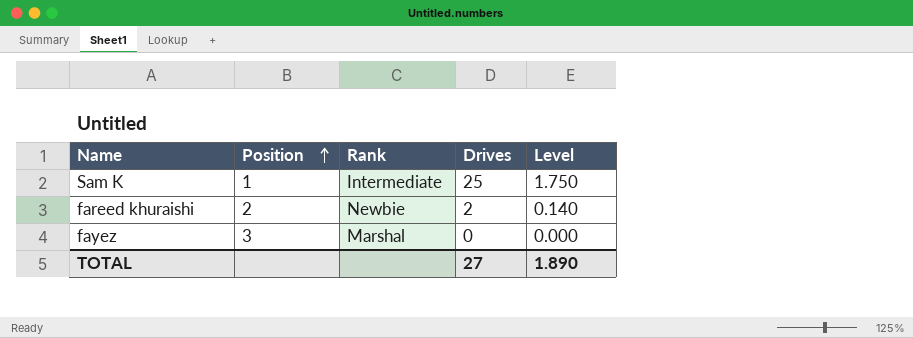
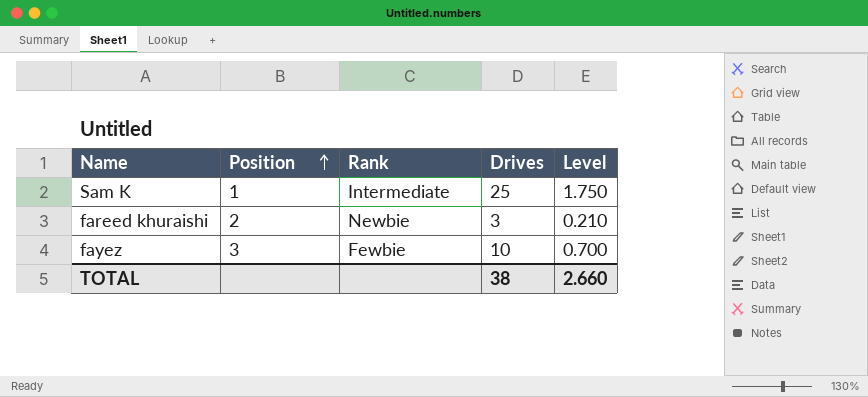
fareed khuraishi | Drives: 2 -> 3
fareed khuraishi | Level: 0.140 -> 0.210
fayez | Rank: Marshal -> Fewbie
fayez | Drives: 0 -> 10
fayez | Level: 0.000 -> 0.700
TOTAL | Drives: 27 -> 38
TOTAL | Level: 1.890 -> 2.660

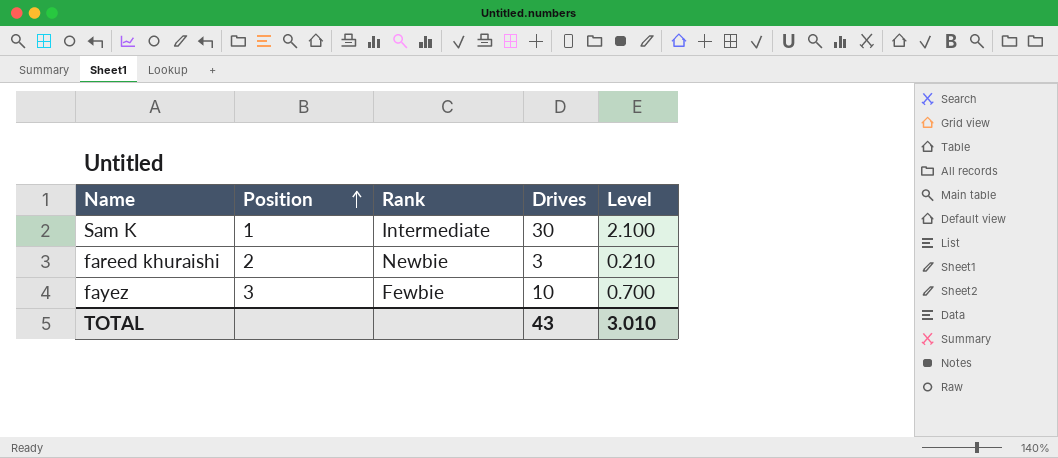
Sam K | Drives: 25 -> 30
Sam K | Level: 1.750 -> 2.100
TOTAL | Drives: 38 -> 43
TOTAL | Level: 2.660 -> 3.010

